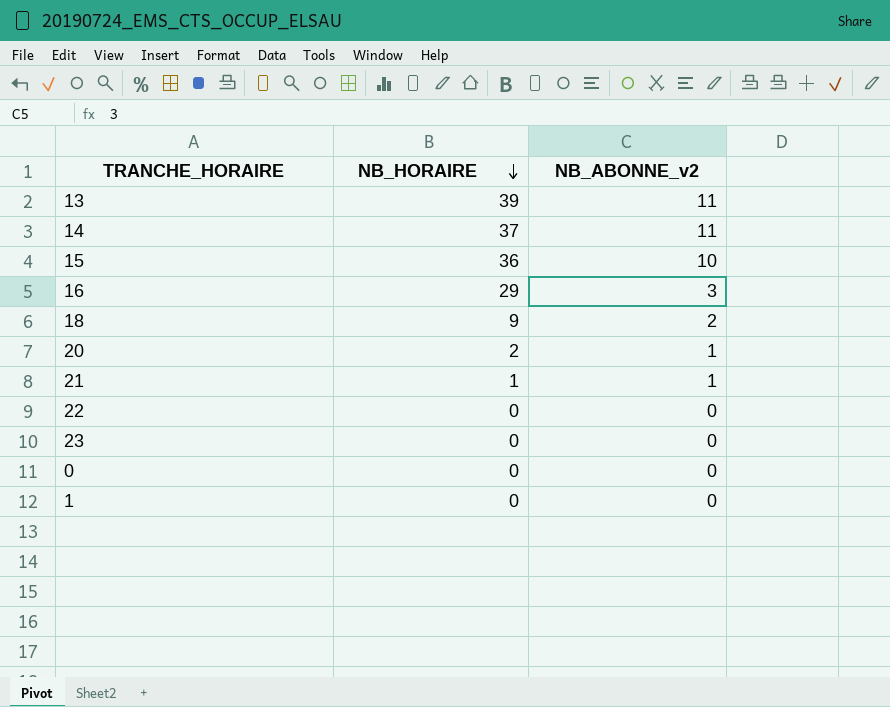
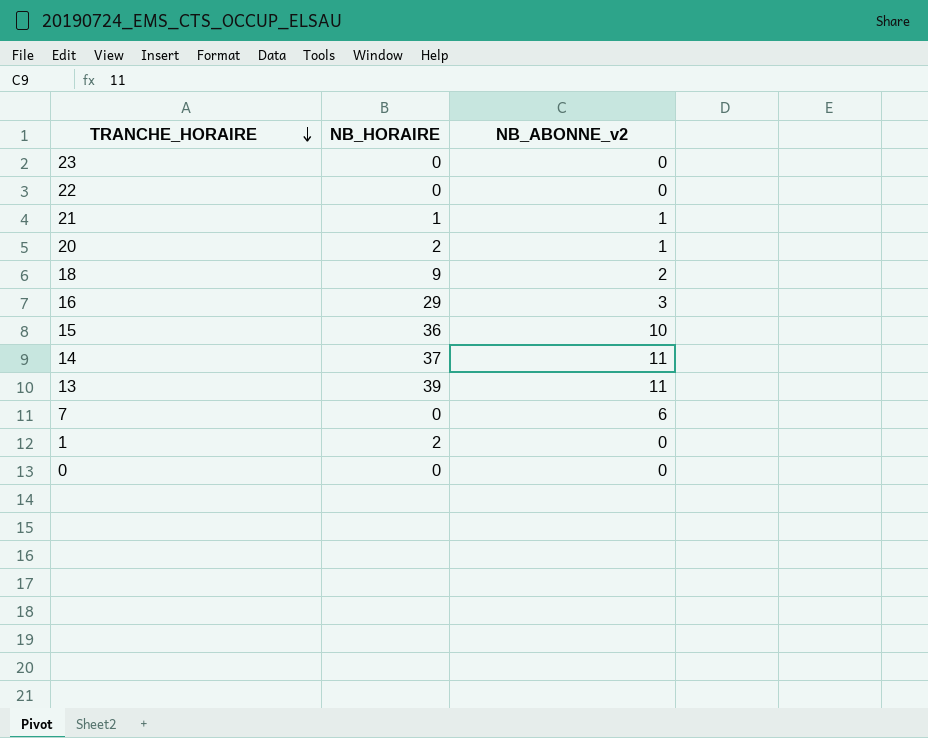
row order: NB_HORAIRE descending -> TRANCHE_HORAIRE descending
row 7: none -> 0 | 6
1 | NB_HORAIRE: 0 -> 2

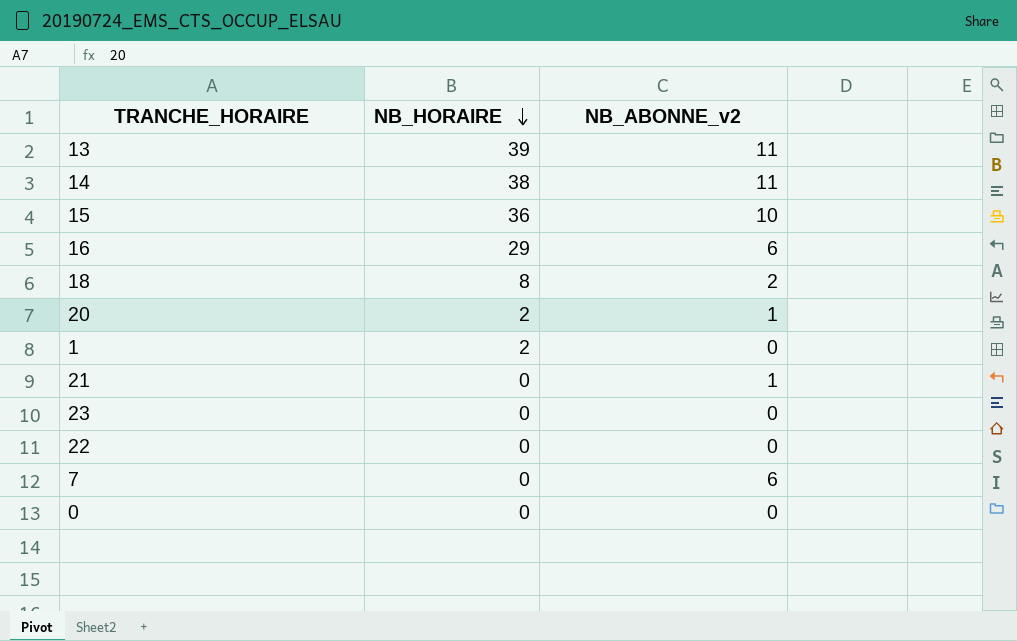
row order: TRANCHE_HORAIRE descending -> NB_HORAIRE descending
14 | NB_HORAIRE: 37 -> 38
16 | NB_ABONNE_v2: 3 -> 6
18 | NB_HORAIRE: 9 -> 8
21 | NB_HORAIRE: 1 -> 0

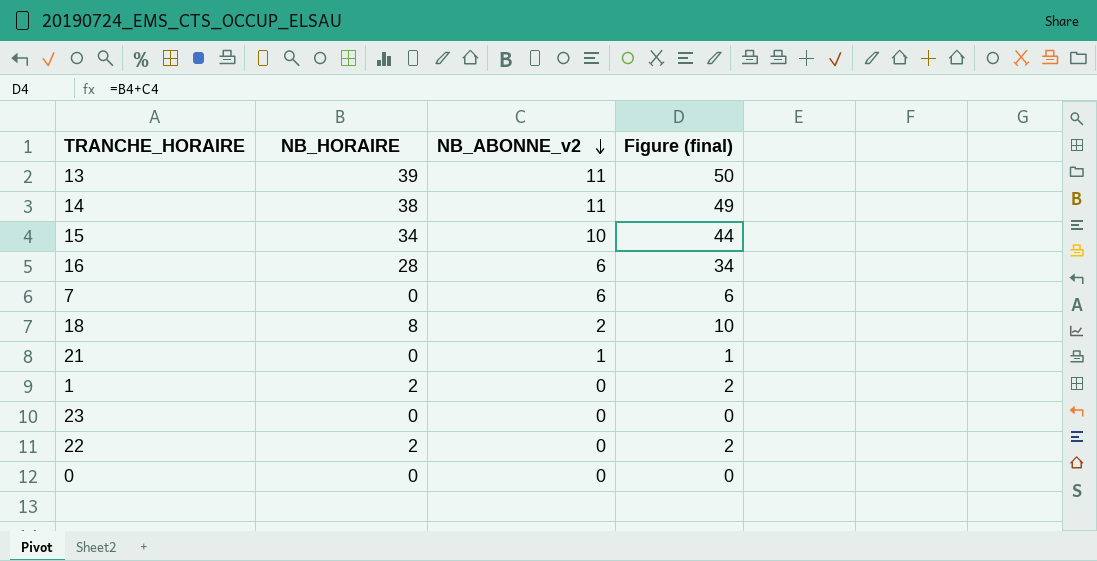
row order: NB_HORAIRE descending -> NB_ABONNE_v2 descending
column Figure (final) | formula: none -> [NB_HORAIRE] + [NB_ABONNE_v2]
row 20: 2 | 1 -> none
15 | NB_HORAIRE: 36 -> 34
16 | NB_HORAIRE: 29 -> 28
22 | NB_HORAIRE: 0 -> 2

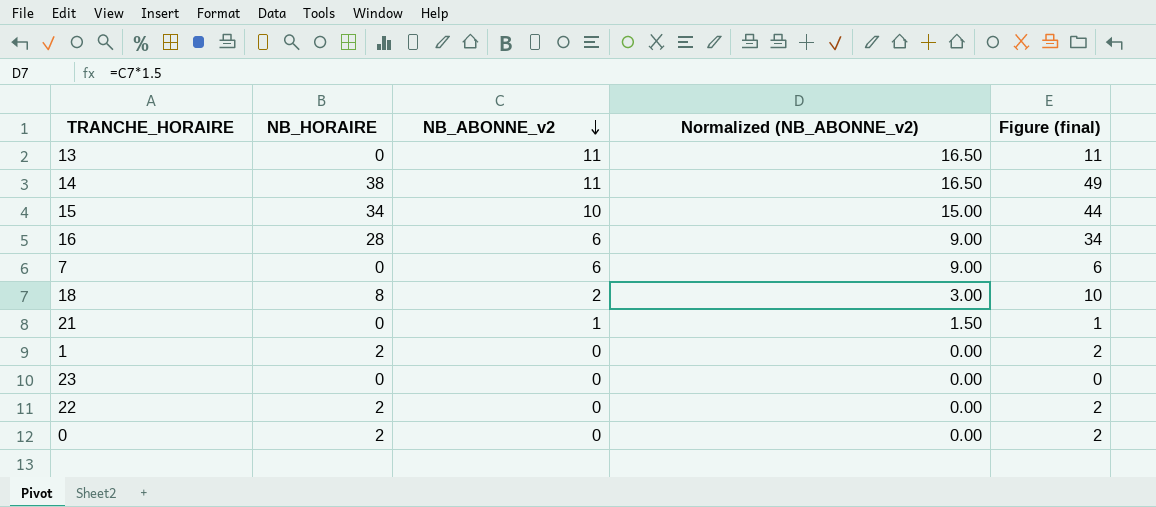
column Normalized (NB_ABONNE_v2) | formula: none -> [NB_ABONNE_v2] * 1.5
13 | NB_HORAIRE: 39 -> 0
13 | Figure (final): 50 -> 11
0 | NB_HORAIRE: 0 -> 2
0 | Figure (final): 0 -> 2

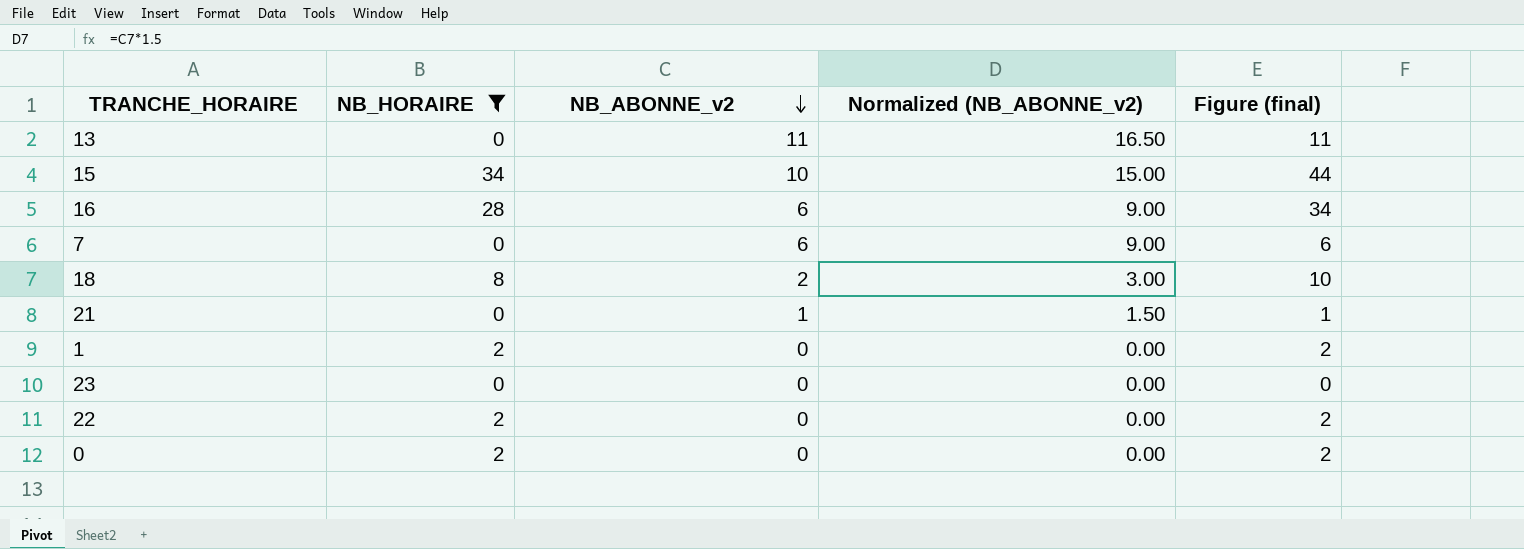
filter: none -> NB_HORAIRE != 38

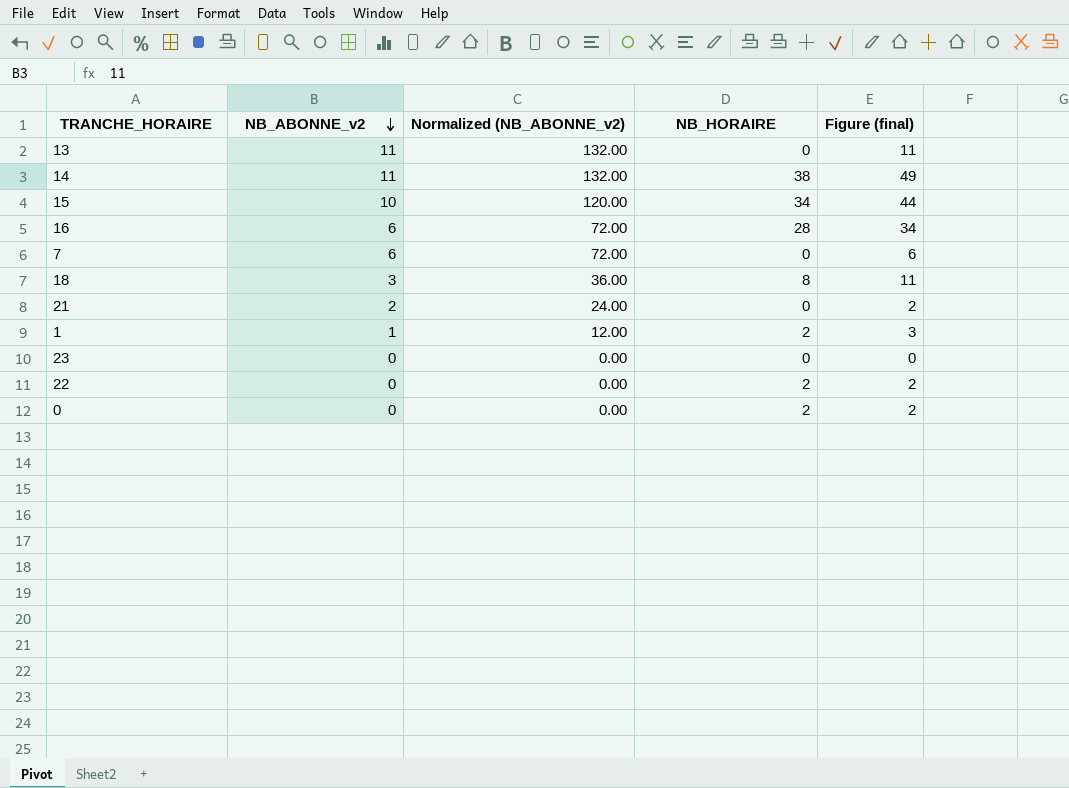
filter: NB_HORAIRE != 38 -> none
column Normalized (NB_ABONNE_v2) | formula: [NB_ABONNE_v2] * 1.5 -> [NB_ABONNE_v2] * 12
column NB_HORAIRE | position: 2 -> 4
18 | NB_ABONNE_v2: 2 -> 3
18 | Figure (final): 10 -> 11
21 | NB_ABONNE_v2: 1 -> 2
21 | Figure (final): 1 -> 2
1 | NB_ABONNE_v2: 0 -> 1
1 | Figure (final): 2 -> 3

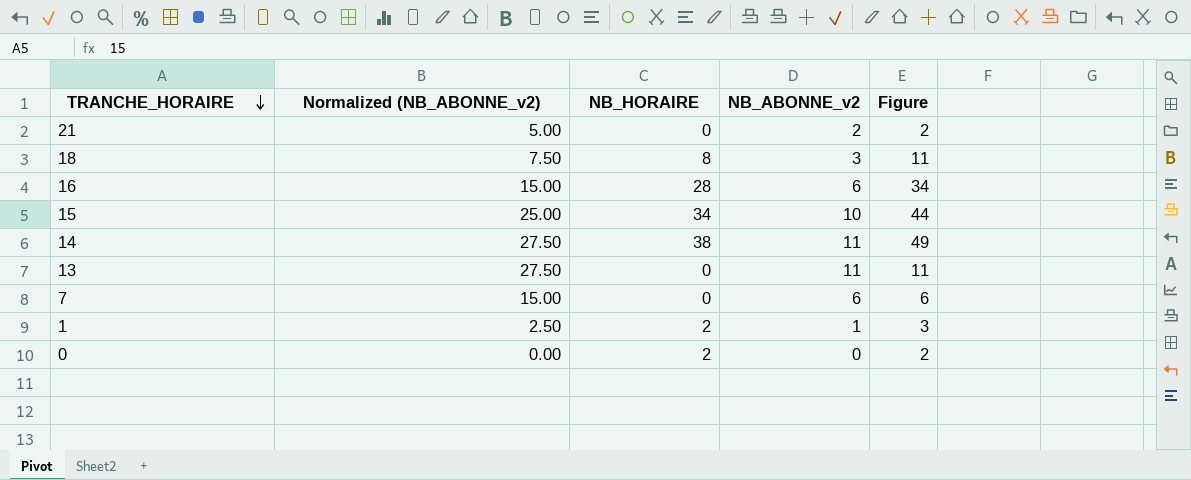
row order: NB_ABONNE_v2 descending -> TRANCHE_HORAIRE descending
column Normalized (NB_ABONNE_v2) | formula: [NB_ABONNE_v2] * 12 -> [NB_ABONNE_v2] * 2.5
column NB_ABONNE_v2 | position: 2 -> 4
column name: Figure (final) -> Figure
row 23: 0 | 0.00 | 0 | 0 -> none
row 22: 0 | 0.00 | 2 | 2 -> none

